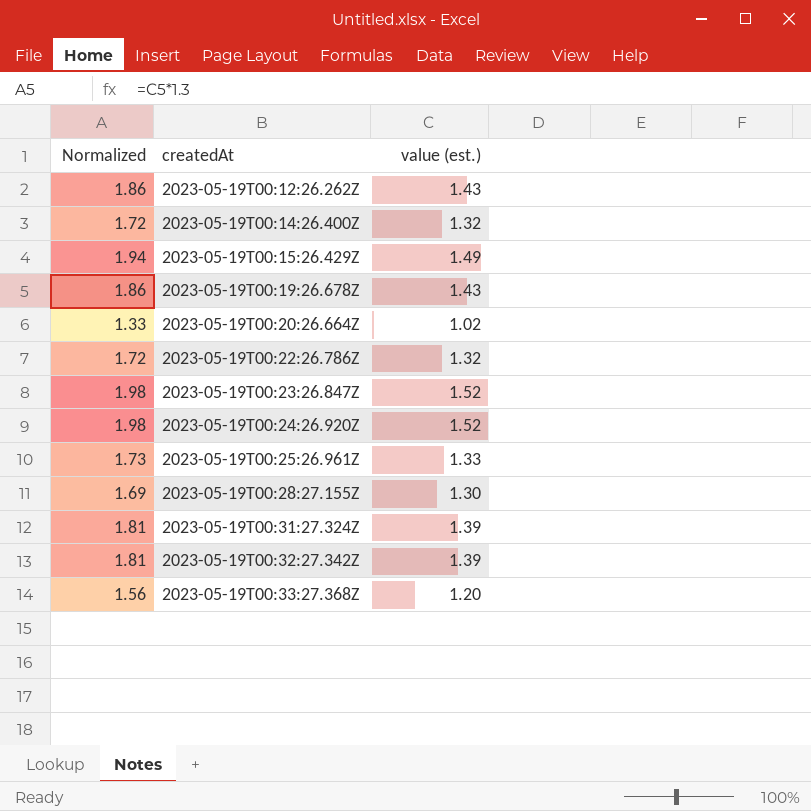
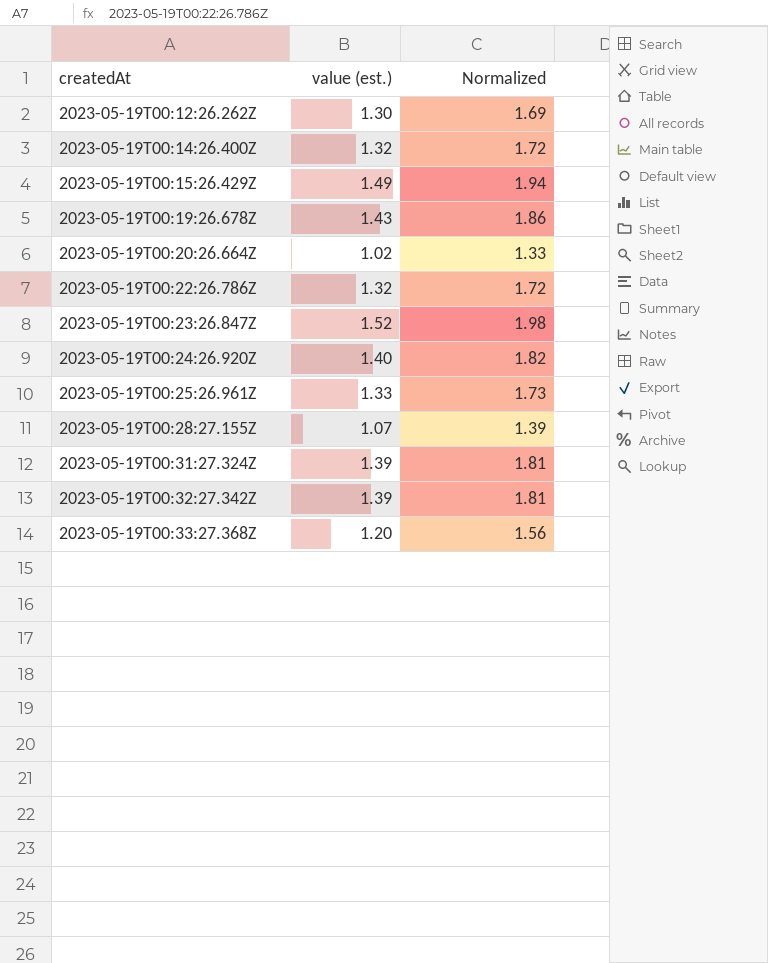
column Normalized | position: 1 -> 3
2023-05-19T00:12:26.262Z | value (est.): 1.43 -> 1.30
2023-05-19T00:12:26.262Z | Normalized: 1.86 -> 1.69
2023-05-19T00:24:26.920Z | value (est.): 1.52 -> 1.40
2023-05-19T00:24:26.920Z | Normalized: 1.98 -> 1.82
2023-05-19T00:28:27.155Z | value (est.): 1.30 -> 1.07
2023-05-19T00:28:27.155Z | Normalized: 1.69 -> 1.39

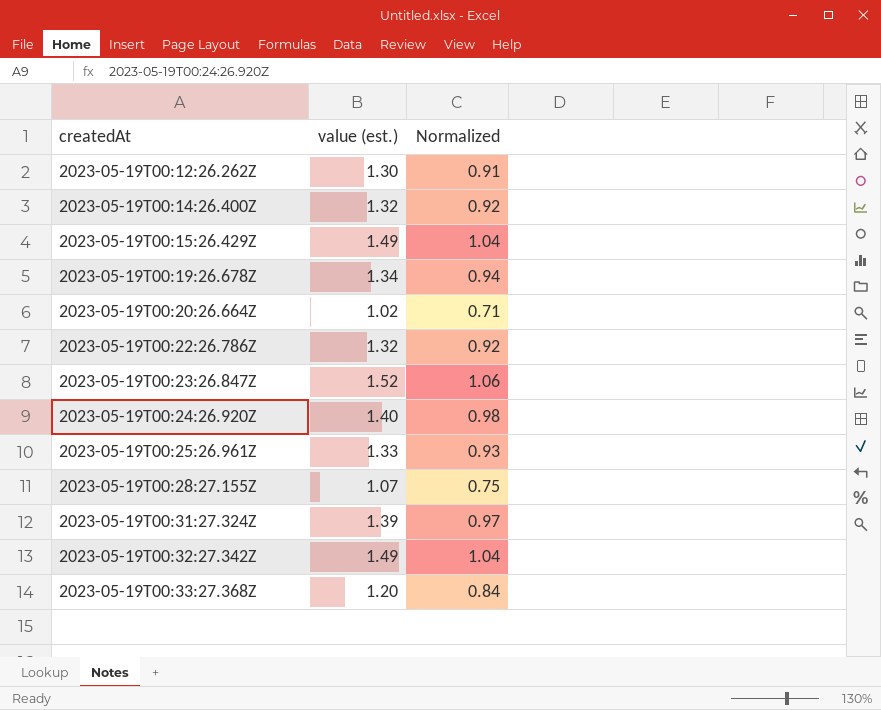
column Normalized | formula: [value (est.)] * 1.3 -> [value (est.)] * 0.7
2023-05-19T00:19:26.678Z | value (est.): 1.43 -> 1.34
2023-05-19T00:32:27.342Z | value (est.): 1.39 -> 1.49

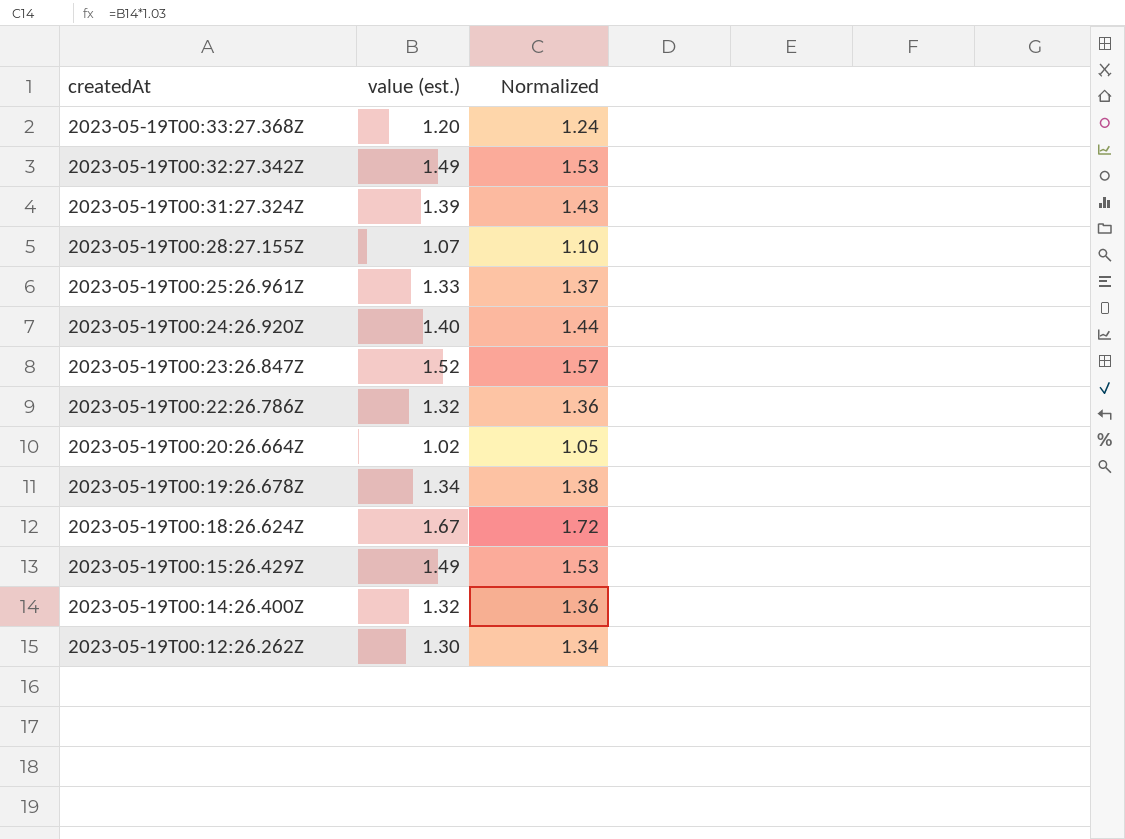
row order: createdAt ascending -> createdAt descending
column Normalized | formula: [value (est.)] * 0.7 -> [value (est.)] * 1.03
row 2023-05-19T00:18:26.624Z: none -> 1.67 | 1.72

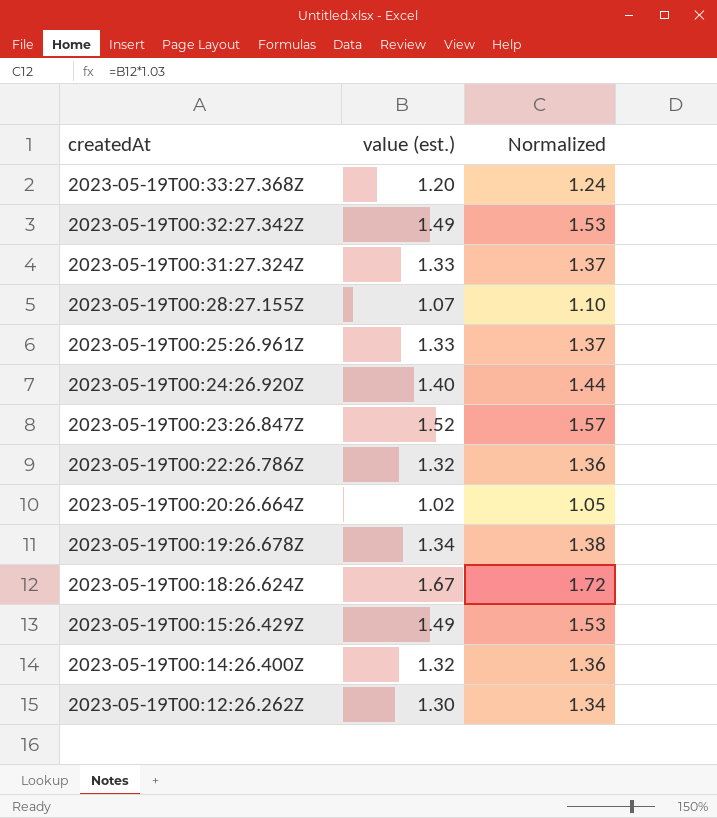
2023-05-19T00:31:27.324Z | value (est.): 1.39 -> 1.33
2023-05-19T00:31:27.324Z | Normalized: 1.43 -> 1.37

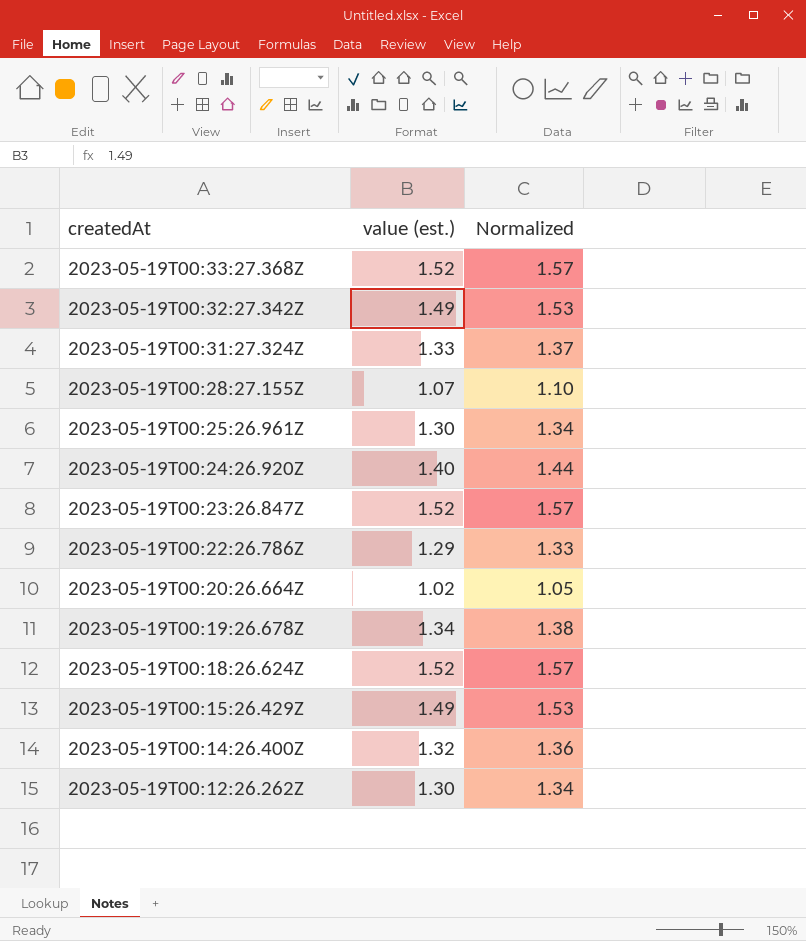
2023-05-19T00:33:27.368Z | value (est.): 1.20 -> 1.52
2023-05-19T00:33:27.368Z | Normalized: 1.24 -> 1.57
2023-05-19T00:25:26.961Z | value (est.): 1.33 -> 1.30
2023-05-19T00:25:26.961Z | Normalized: 1.37 -> 1.34
2023-05-19T00:22:26.786Z | value (est.): 1.32 -> 1.29
2023-05-19T00:22:26.786Z | Normalized: 1.36 -> 1.33
2023-05-19T00:18:26.624Z | value (est.): 1.67 -> 1.52
2023-05-19T00:18:26.624Z | Normalized: 1.72 -> 1.57

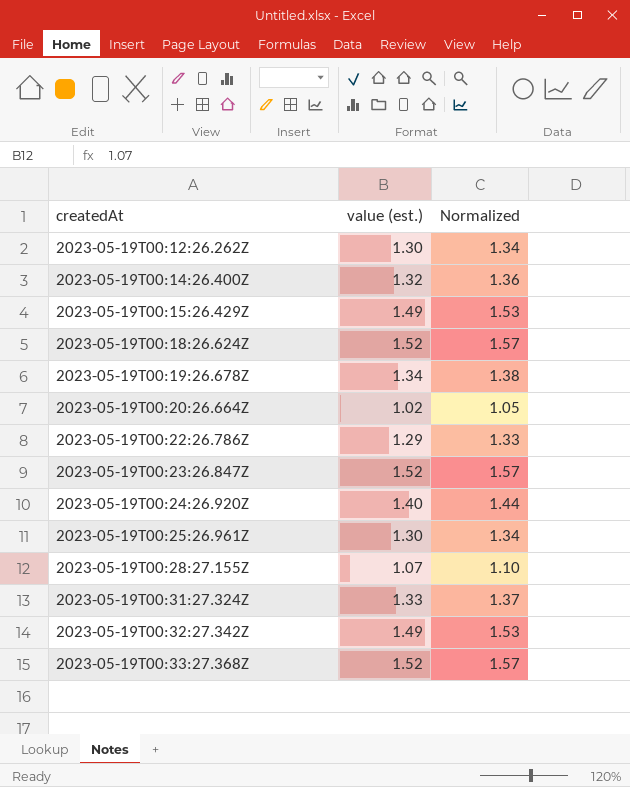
row order: createdAt descending -> createdAt ascending

